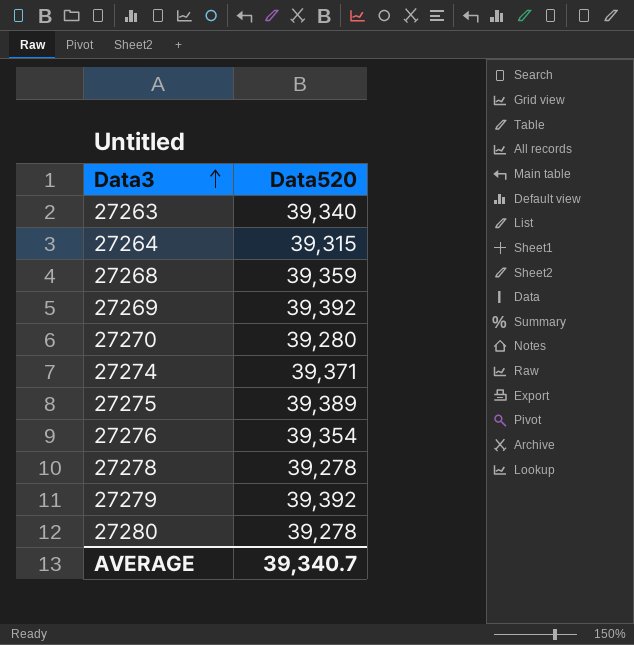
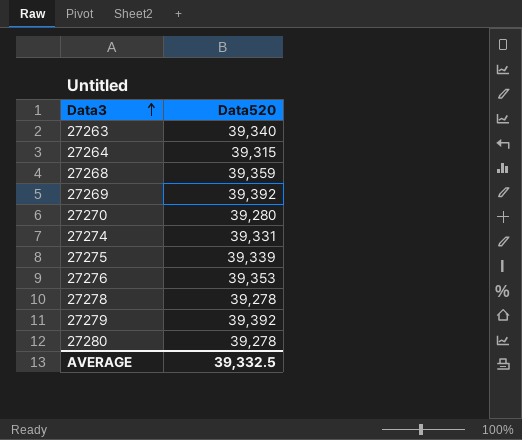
27274 | Data520: 39,371 -> 39,331
27275 | Data520: 39,389 -> 39,339
27276 | Data520: 39,354 -> 39,353
AVERAGE | Data520: 39,340.7 -> 39,332.5

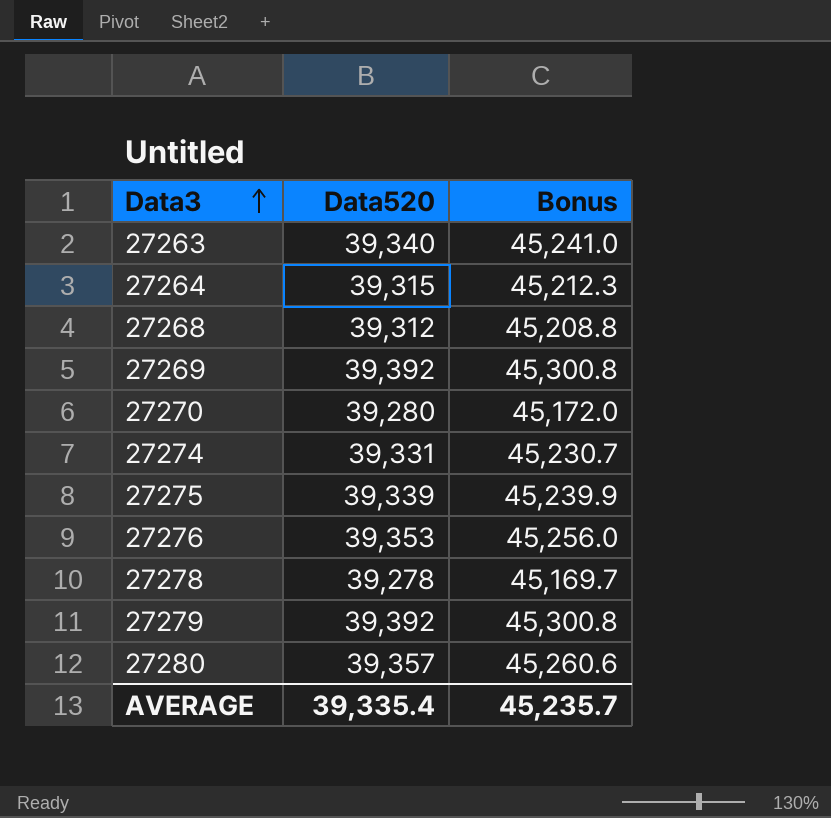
column Bonus | formula: none -> [Data520] * 1.15
27268 | Data520: 39,359 -> 39,312
27280 | Data520: 39,278 -> 39,357
AVERAGE | Data520: 39,332.5 -> 39,335.4

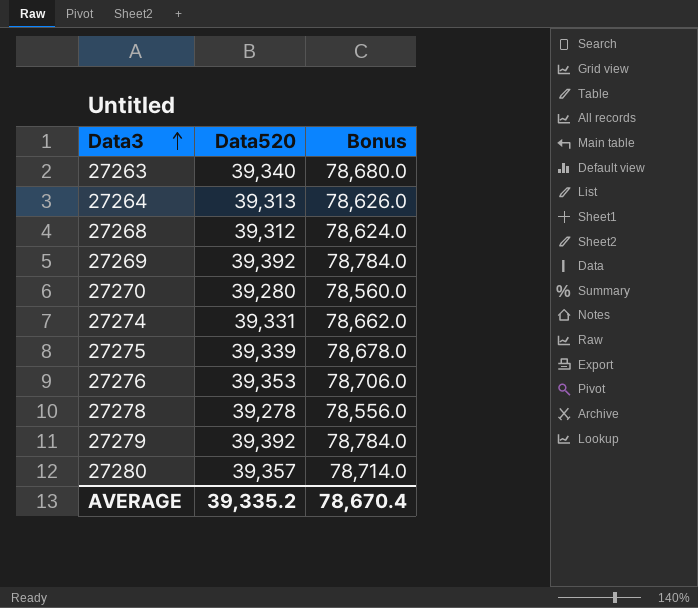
column Bonus | formula: [Data520] * 1.15 -> [Data520] * 2
27264 | Data520: 39,315 -> 39,313
AVERAGE | Data520: 39,335.4 -> 39,335.2
AVERAGE | Bonus: 45,235.7 -> 78,670.4

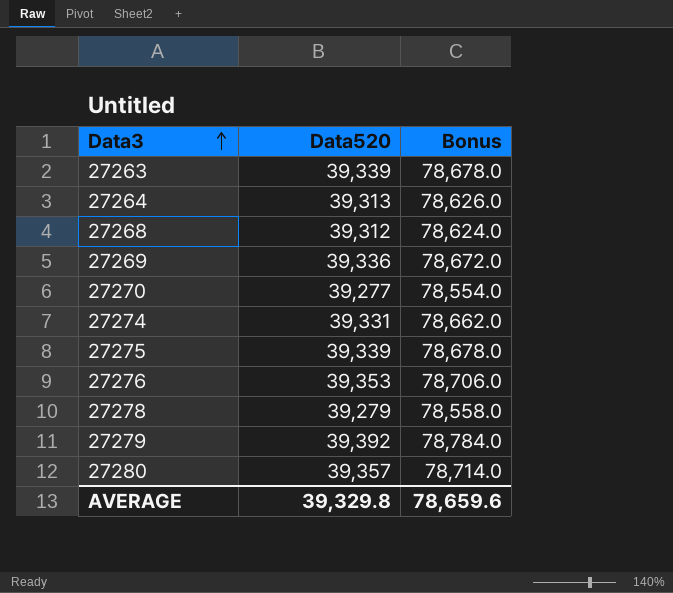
27263 | Data520: 39,340 -> 39,339
27263 | Bonus: 78,680.0 -> 78,678.0
27269 | Data520: 39,392 -> 39,336
27269 | Bonus: 78,784.0 -> 78,672.0
27270 | Data520: 39,280 -> 39,277
27270 | Bonus: 78,560.0 -> 78,554.0
27278 | Data520: 39,278 -> 39,279
27278 | Bonus: 78,556.0 -> 78,558.0
AVERAGE | Data520: 39,335.2 -> 39,329.8
AVERAGE | Bonus: 78,670.4 -> 78,659.6

